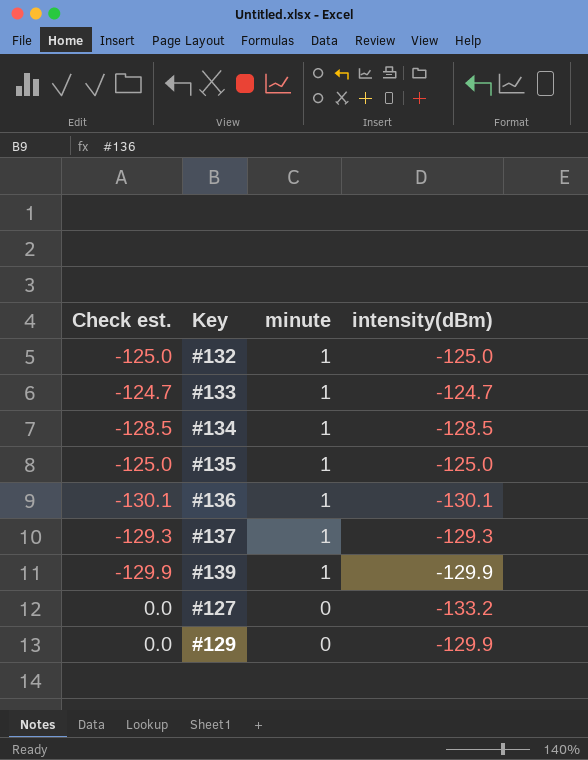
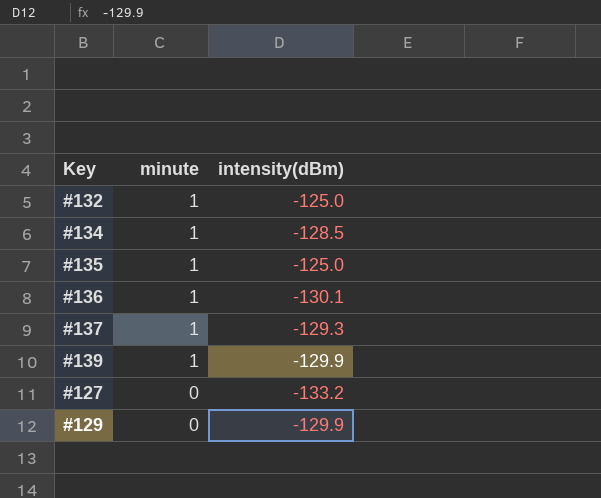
column Check est. | formula: [minute] * [intensity(dBm)] -> none
row #133: -124.7 | 1 | -124.7 -> none

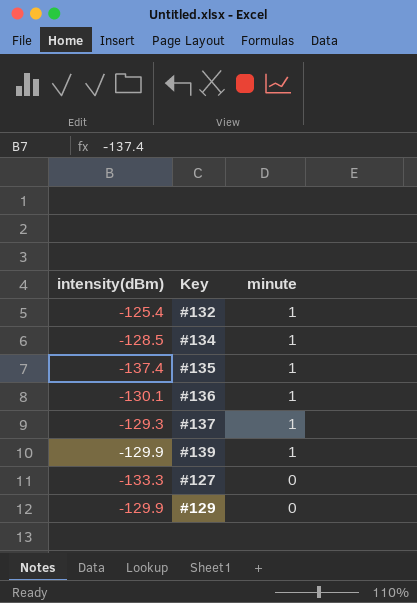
column intensity(dBm) | position: 3 -> 1
#132 | intensity(dBm): -125.0 -> -125.4
#135 | intensity(dBm): -125.0 -> -137.4
#127 | intensity(dBm): -133.2 -> -133.3

